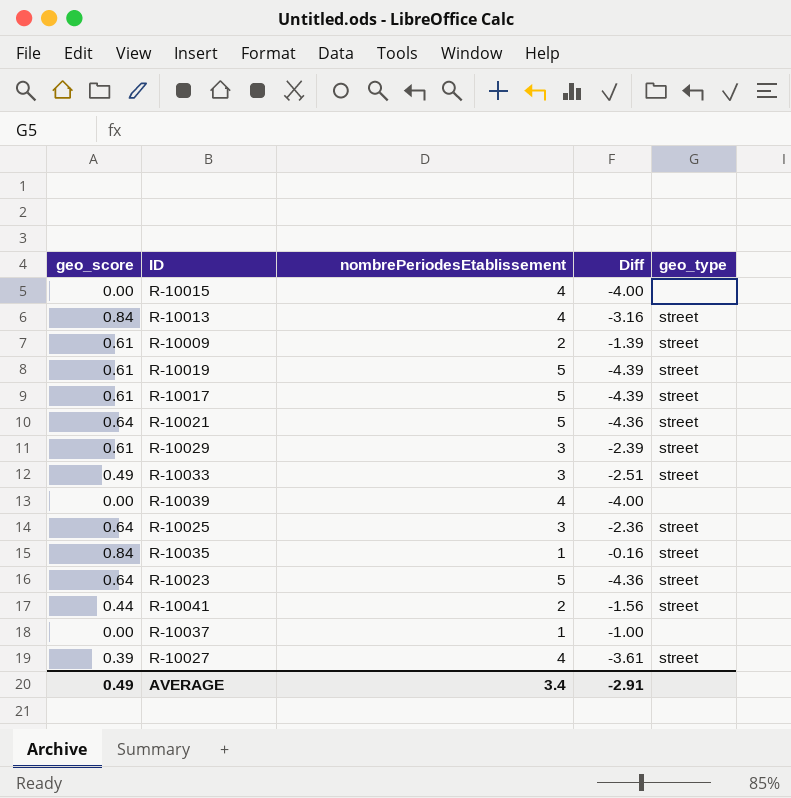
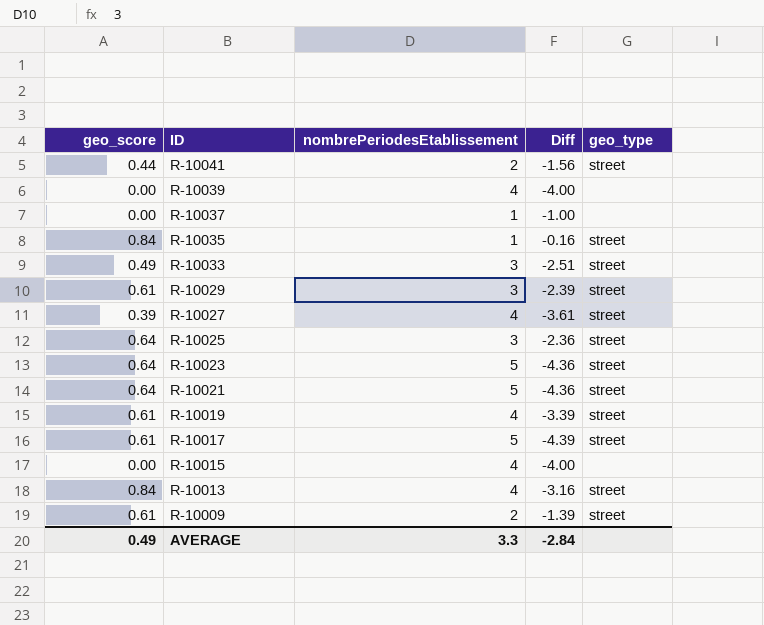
row order: none -> ID descending
R-10019 | nombrePeriodesEtablissement: 5 -> 4
R-10019 | Diff: -4.39 -> -3.39
AVERAGE | nombrePeriodesEtablissement: 3.4 -> 3.3
AVERAGE | Diff: -2.91 -> -2.84

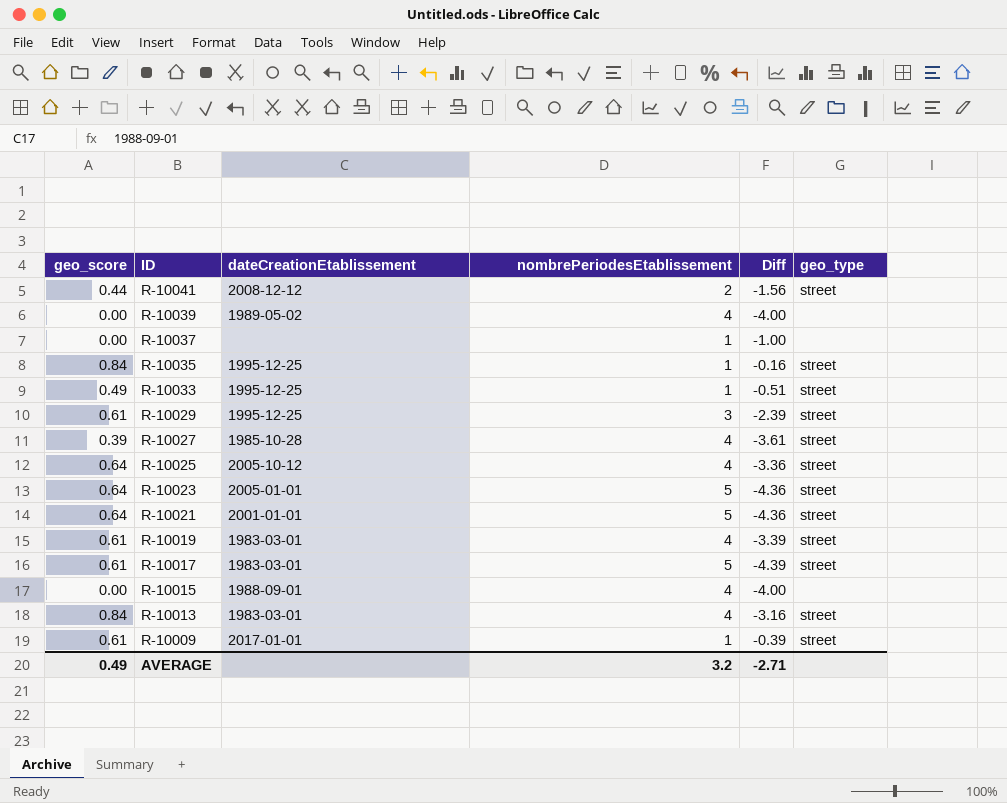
column dateCreationEtablissement | position: none -> 3
R-10033 | nombrePeriodesEtablissement: 3 -> 1
R-10033 | Diff: -2.51 -> -0.51
R-10025 | nombrePeriodesEtablissement: 3 -> 4
R-10025 | Diff: -2.36 -> -3.36
R-10009 | nombrePeriodesEtablissement: 2 -> 1
R-10009 | Diff: -1.39 -> -0.39
AVERAGE | nombrePeriodesEtablissement: 3.3 -> 3.2
AVERAGE | Diff: -2.84 -> -2.71

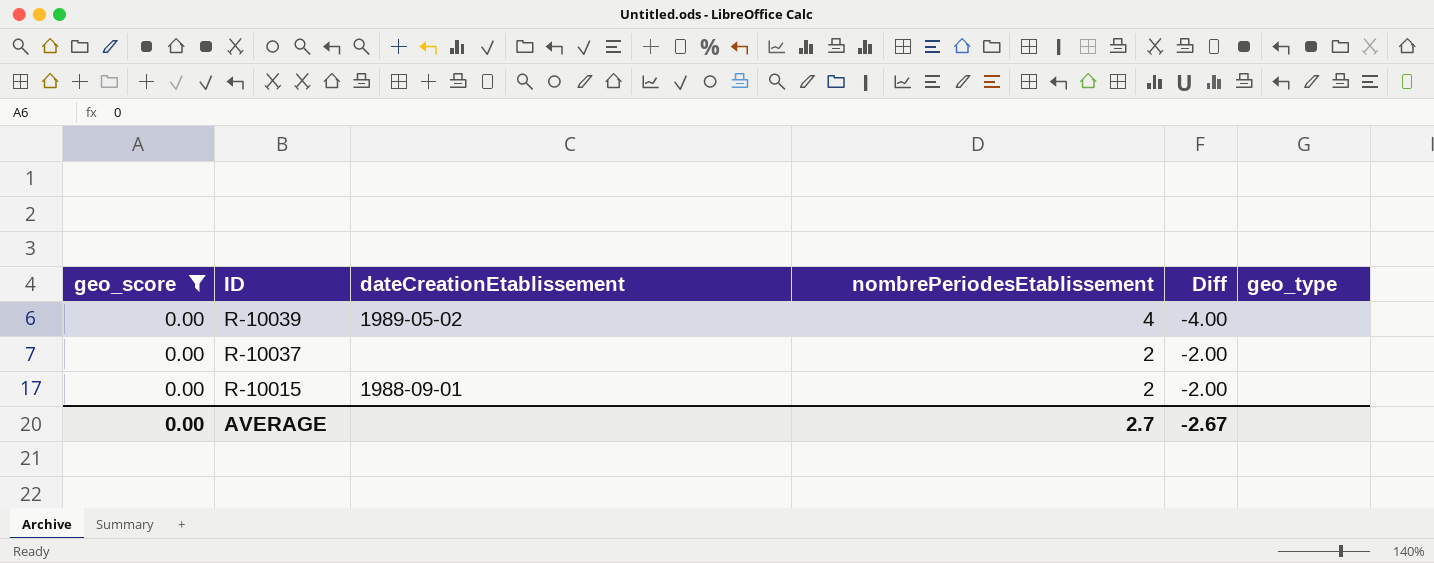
filter: none -> geo_score = 0.00
R-10037 | nombrePeriodesEtablissement: 1 -> 2
R-10037 | Diff: -1.00 -> -2.00
R-10015 | nombrePeriodesEtablissement: 4 -> 2
R-10015 | Diff: -4.00 -> -2.00
AVERAGE | geo_score: 0.49 -> 0.00
AVERAGE | nombrePeriodesEtablissement: 3.2 -> 2.7
AVERAGE | Diff: -2.71 -> -2.67

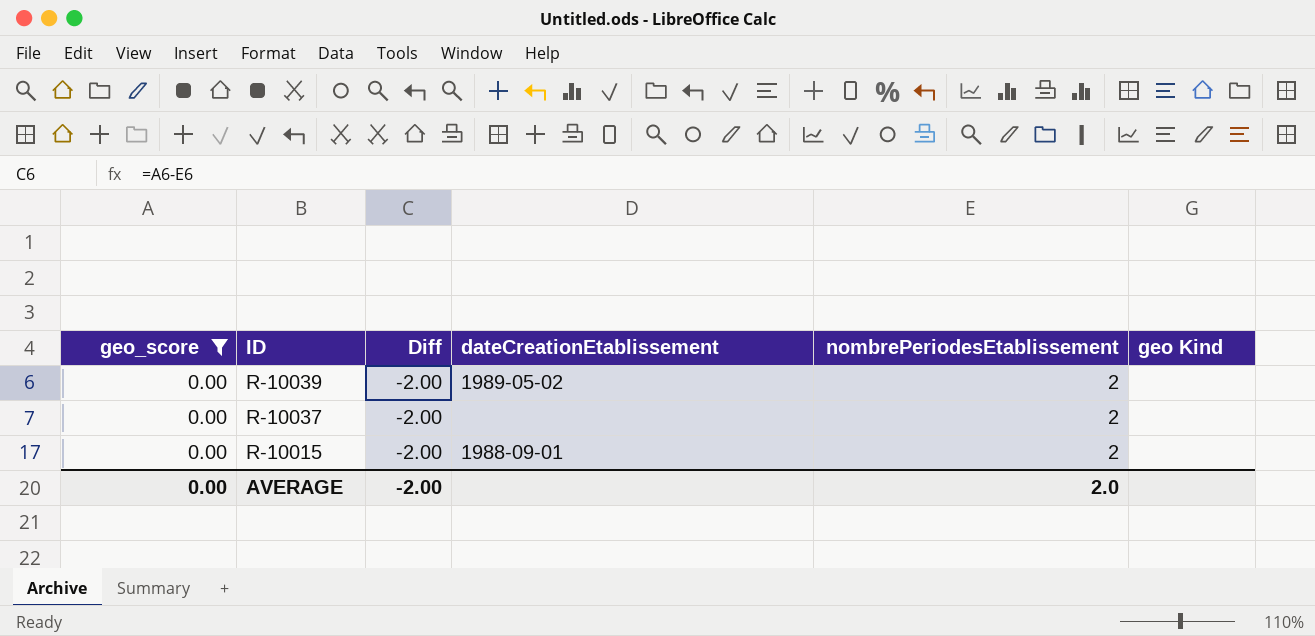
column Diff | position: 5 -> 3
column name: geo_type -> geo Kind
R-10039 | Diff: -4.00 -> -2.00
R-10039 | nombrePeriodesEtablissement: 4 -> 2
AVERAGE | Diff: -2.67 -> -2.00
AVERAGE | nombrePeriodesEtablissement: 2.7 -> 2.0

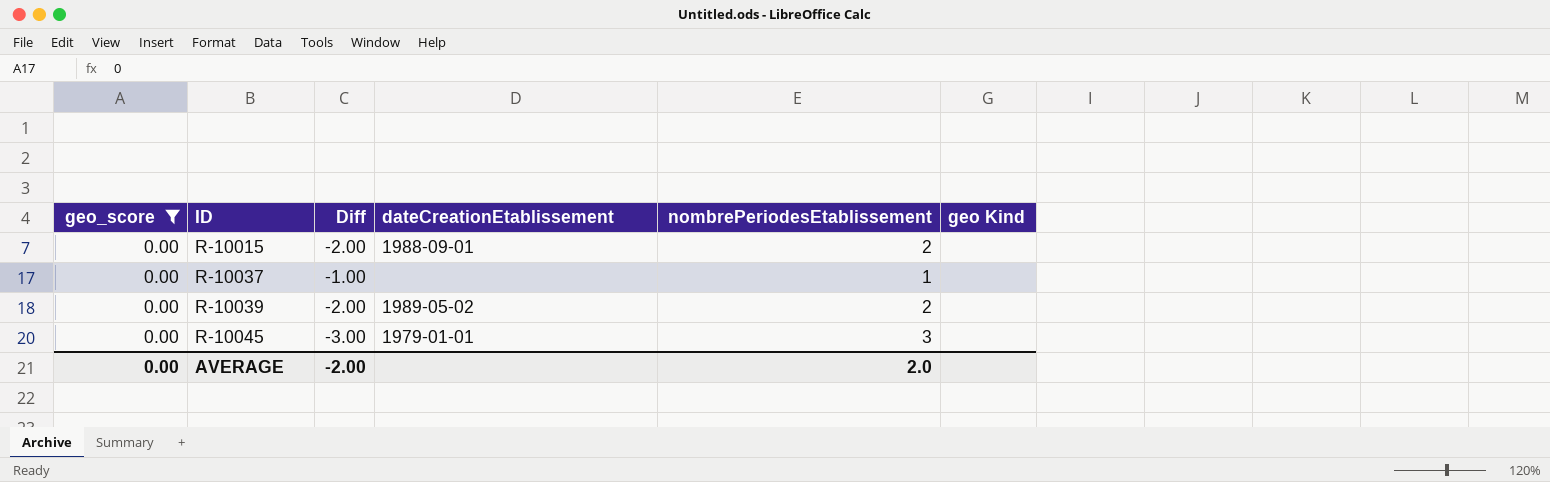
row order: ID descending -> ID ascending
R-10037 | Diff: -2.00 -> -1.00
R-10037 | nombrePeriodesEtablissement: 2 -> 1
row R-10045: none -> 0.00 | -3.00 | 1979-01-01 | 3 | none

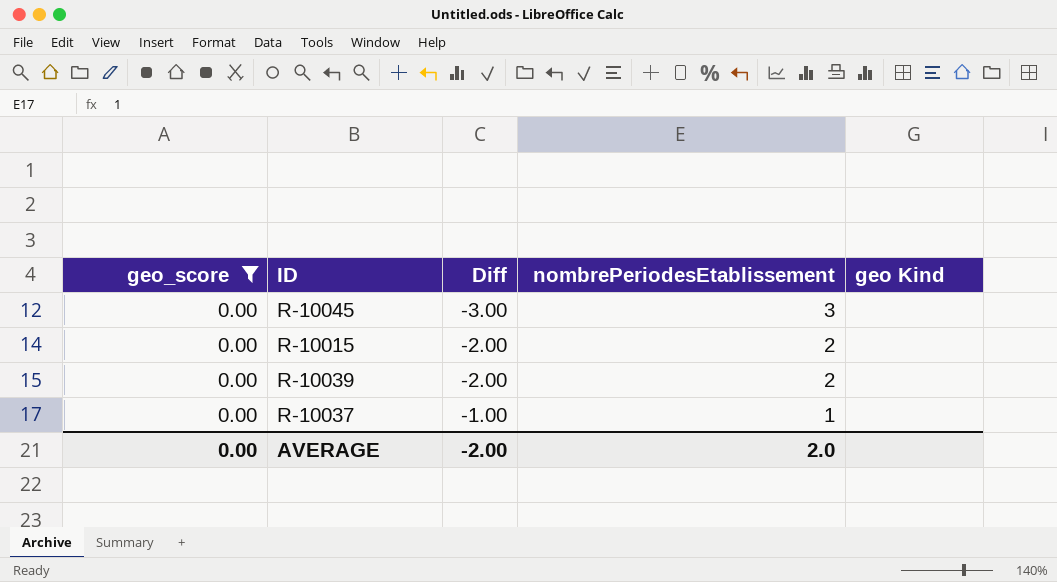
row order: ID ascending -> Diff ascending
column dateCreationEtablissement | position: 4 -> none

